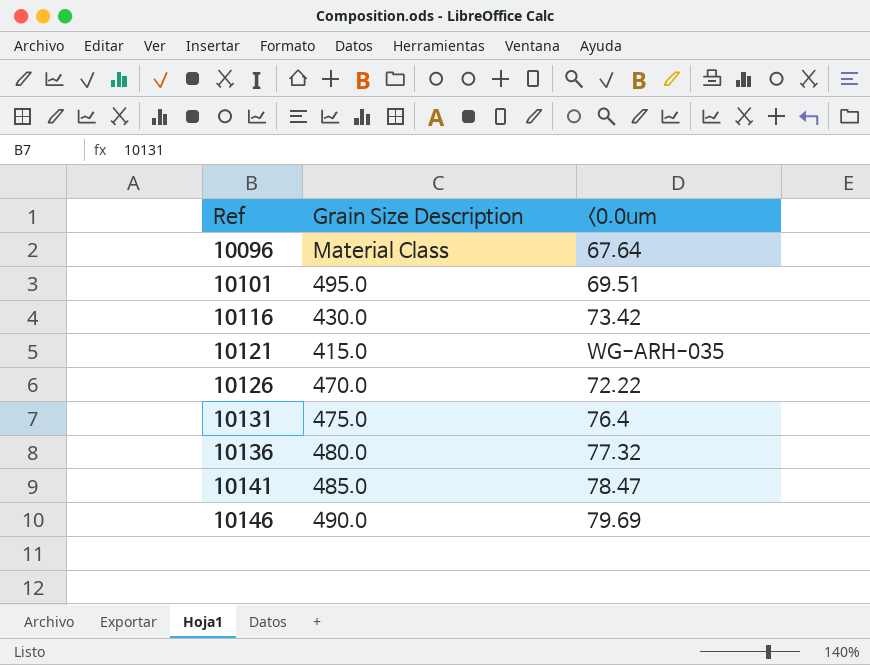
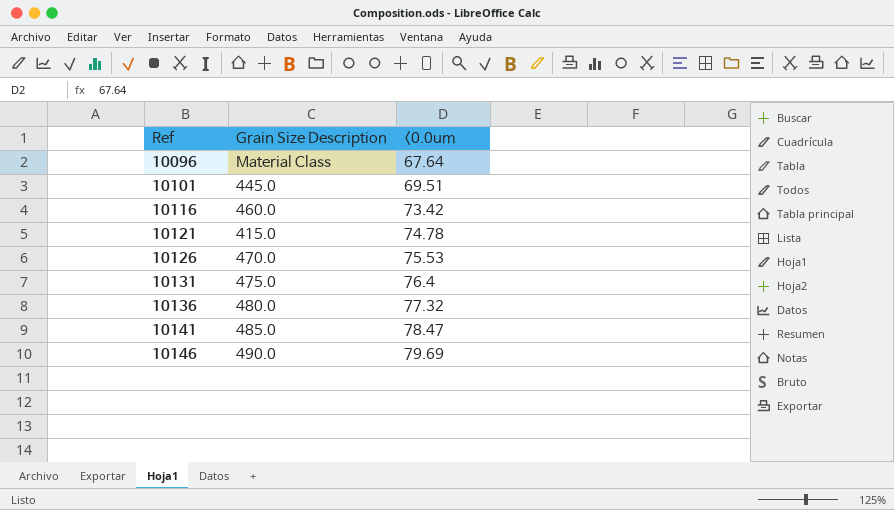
10101 | Grain Size Description: 495.0 -> 445.0
10116 | Grain Size Description: 430.0 -> 460.0
10121 | <0.0um: WG-ARH-035 -> 74.78
10126 | <0.0um: 72.22 -> 75.53

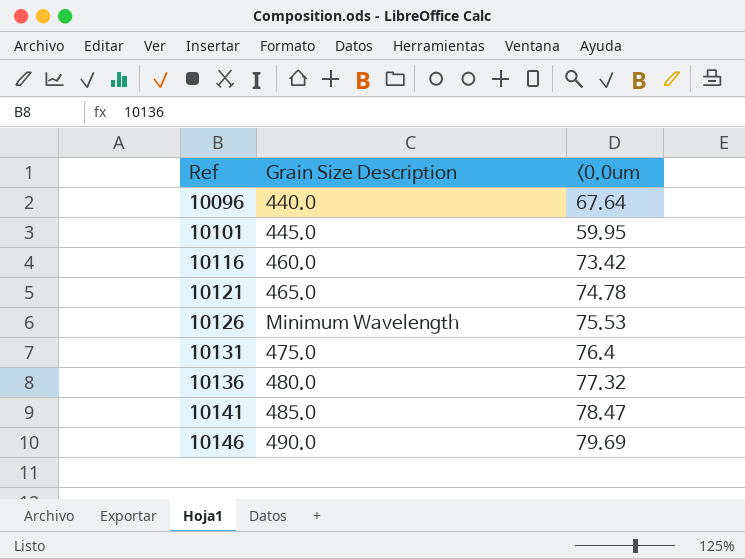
10096 | Grain Size Description: Material Class -> 440.0
10101 | <0.0um: 69.51 -> 59.95
10121 | Grain Size Description: 415.0 -> 465.0
10126 | Grain Size Description: 470.0 -> Minimum Wavelength

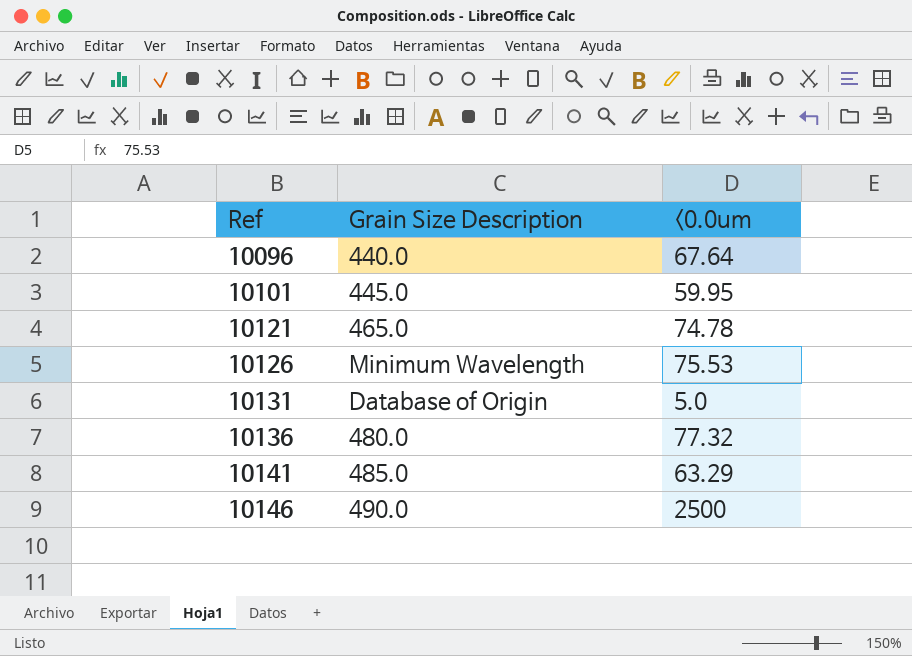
row 10116: 460.0 | 73.42 -> none
10131 | Grain Size Description: 475.0 -> Database of Origin
10131 | <0.0um: 76.4 -> 5.0
10141 | <0.0um: 78.47 -> 63.29
10146 | <0.0um: 79.69 -> 2500

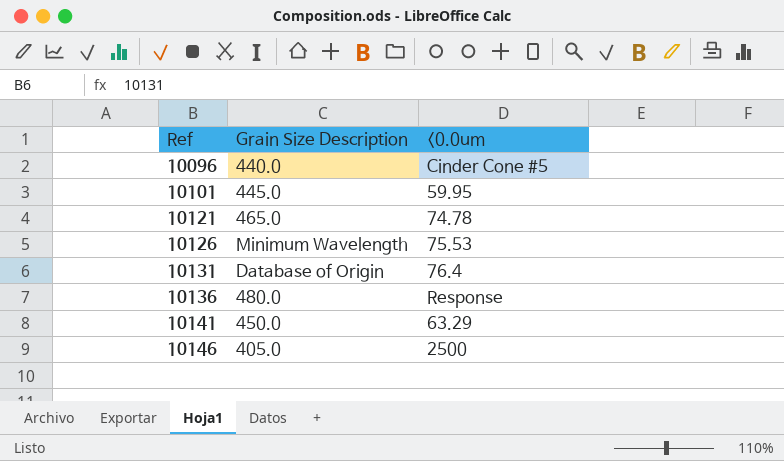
10096 | <0.0um: 67.64 -> Cinder Cone #5
10131 | <0.0um: 5.0 -> 76.4
10136 | <0.0um: 77.32 -> Response
10141 | Grain Size Description: 485.0 -> 450.0
10146 | Grain Size Description: 490.0 -> 405.0

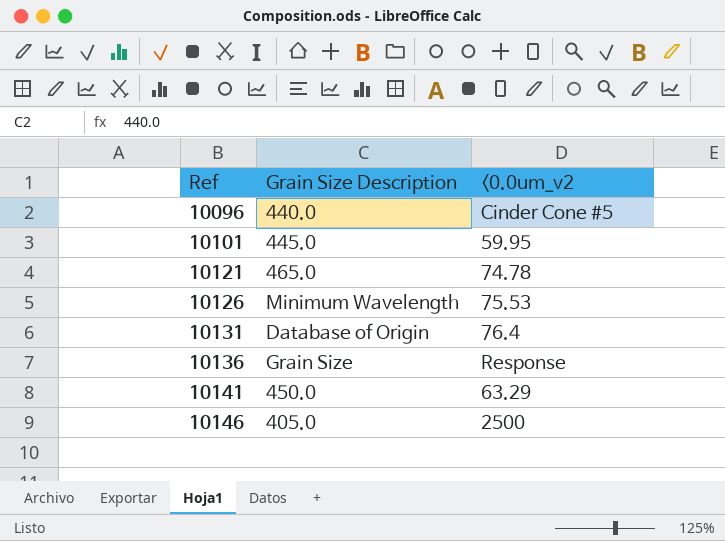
column name: <0.0um -> <0.0um_v2
10136 | Grain Size Description: 480.0 -> Grain Size

